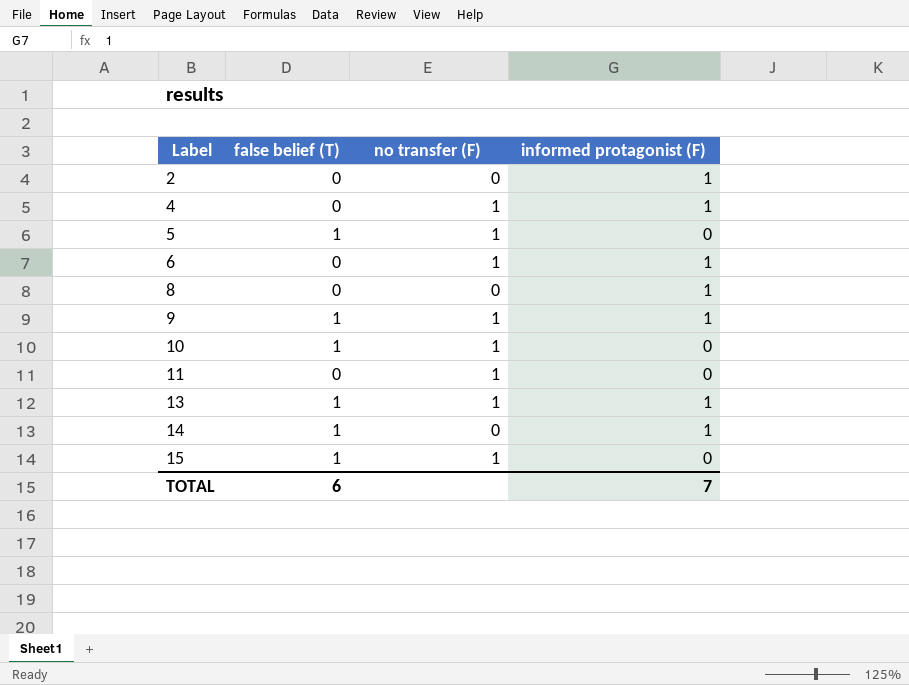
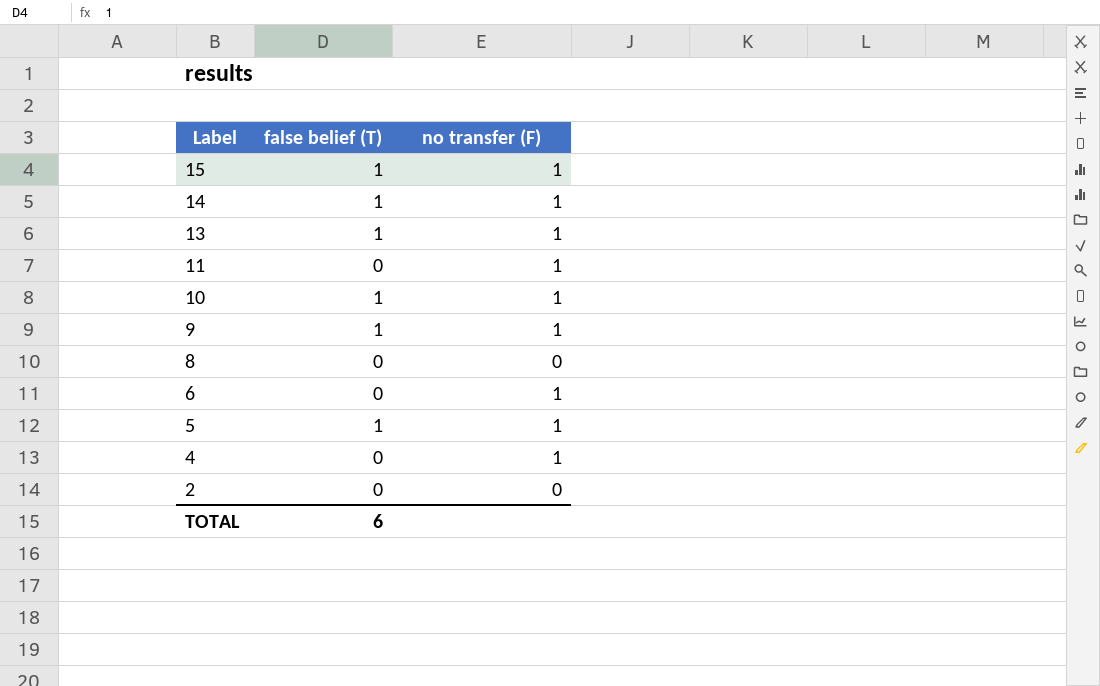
row order: Label ascending -> Label descending
column informed protagonist (F) | position: 4 -> none
14 | no transfer (F): 0 -> 1

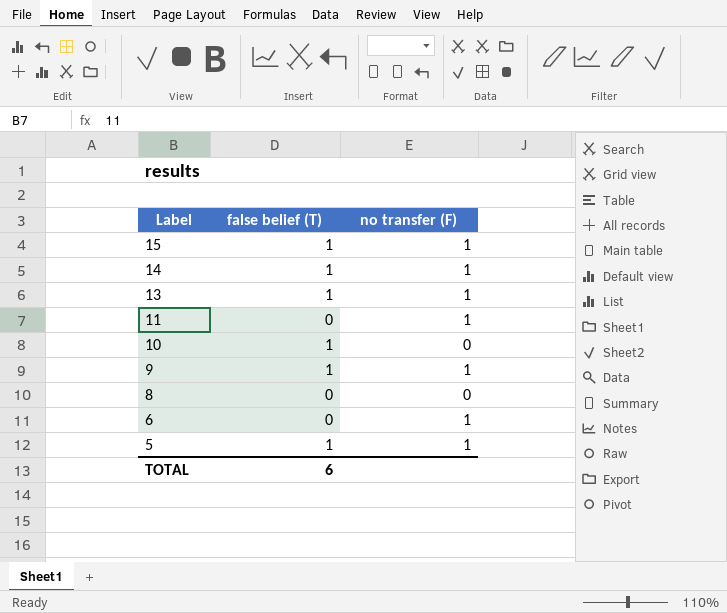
row 4: 0 | 1 -> none
row 2: 0 | 0 -> none
10 | no transfer (F): 1 -> 0

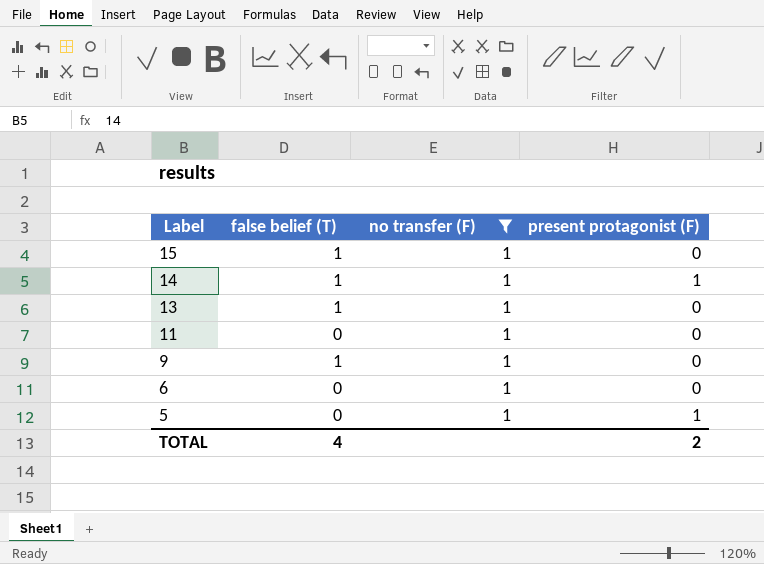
filter: none -> no transfer (F) = 1
column present protagonist (F) | position: none -> 4
5 | false belief (T): 1 -> 0
TOTAL | false belief (T): 6 -> 4

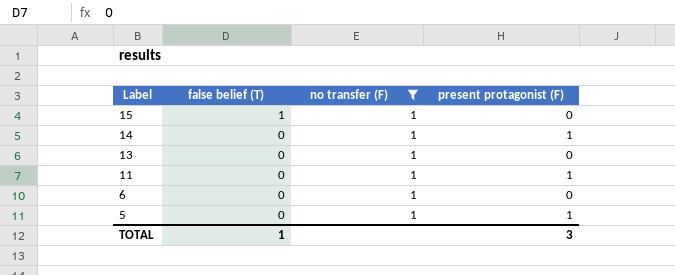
row 9: 1 | 1 | 0 -> none
14 | false belief (T): 1 -> 0
13 | false belief (T): 1 -> 0
11 | present protagonist (F): 0 -> 1
TOTAL | false belief (T): 4 -> 1
TOTAL | present protagonist (F): 2 -> 3

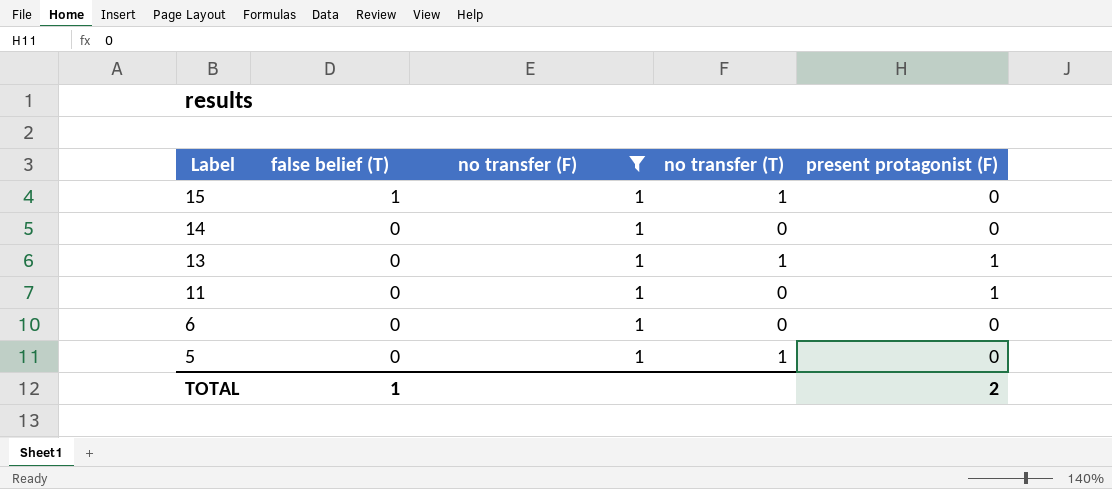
column no transfer (T) | position: none -> 4
14 | present protagonist (F): 1 -> 0
13 | present protagonist (F): 0 -> 1
5 | present protagonist (F): 1 -> 0
TOTAL | present protagonist (F): 3 -> 2

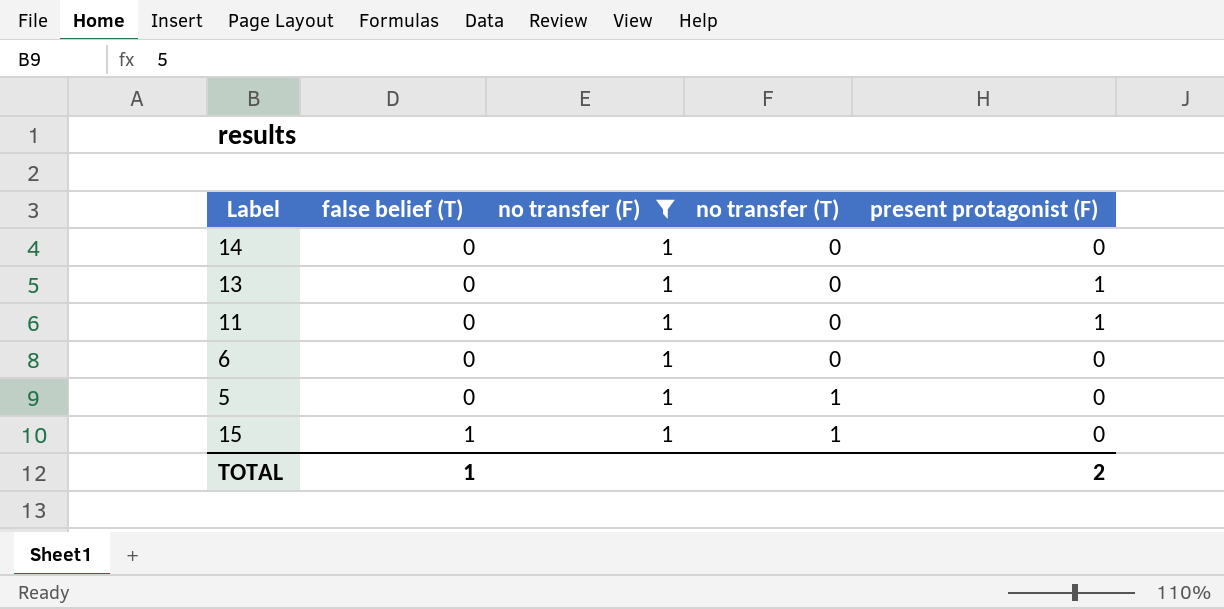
row order: Label descending -> false belief (T) ascending
13 | no transfer (T): 1 -> 0

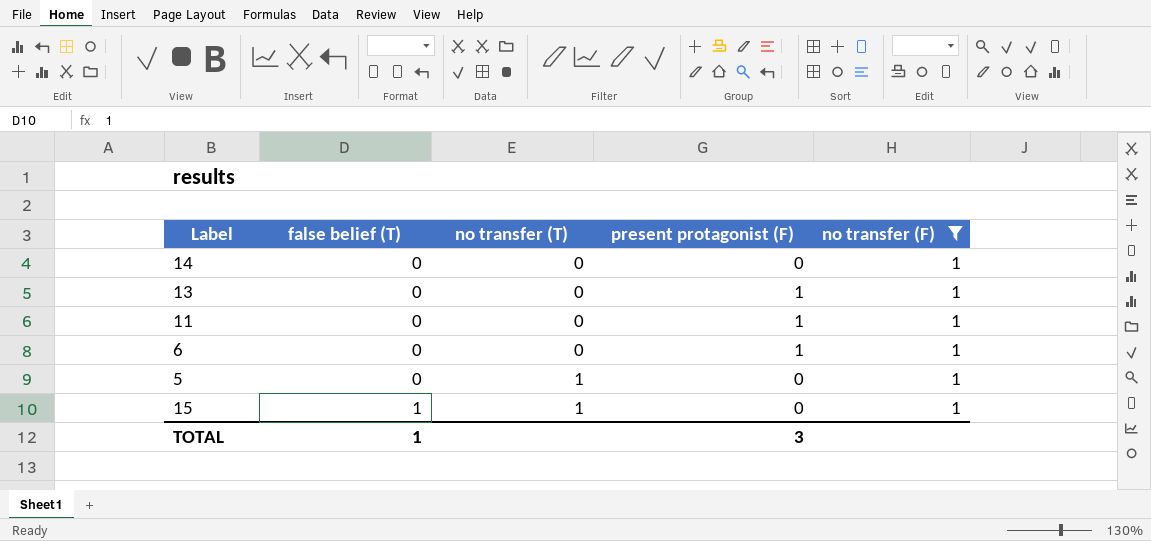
column no transfer (F) | position: 3 -> 5
6 | present protagonist (F): 0 -> 1
TOTAL | present protagonist (F): 2 -> 3

